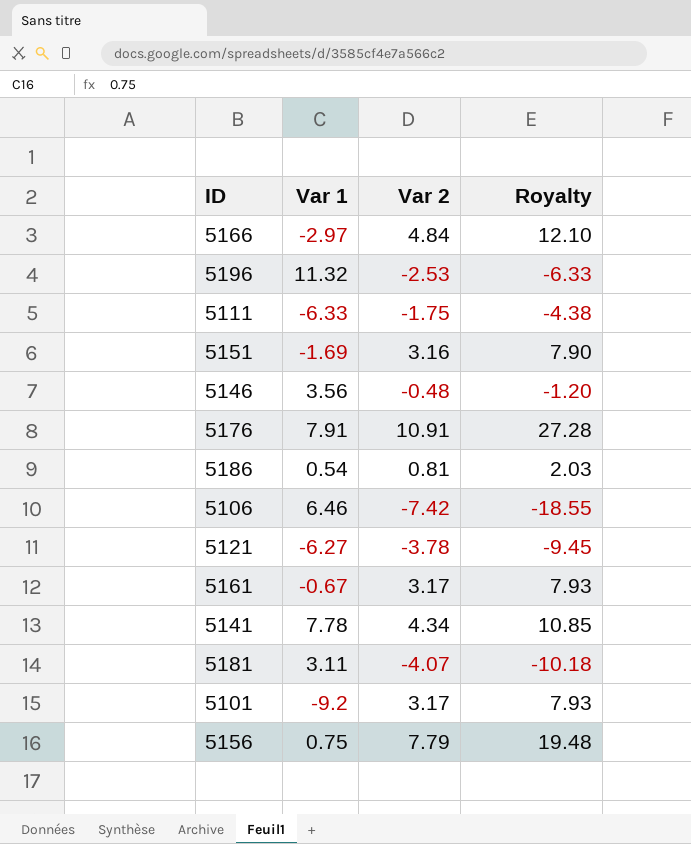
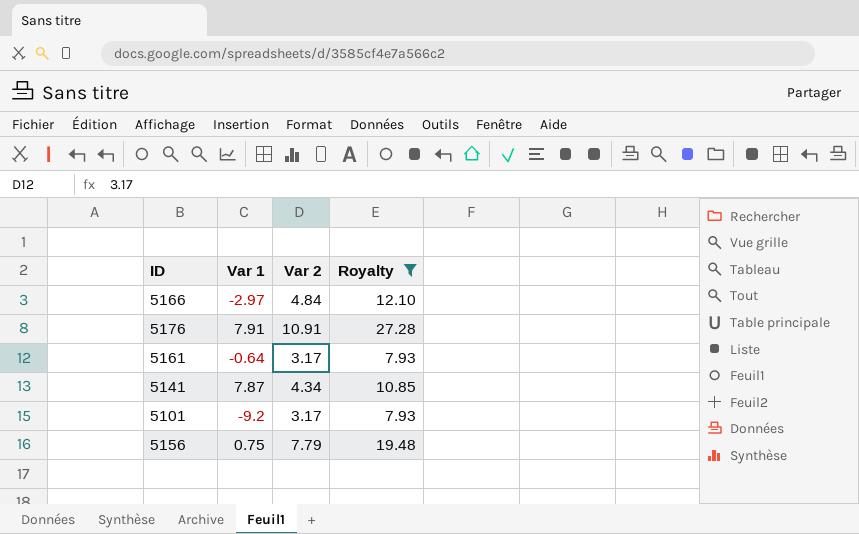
filter: none -> Royalty >= 7.93
5161 | Var 1: -0.67 -> -0.64
5141 | Var 1: 7.78 -> 7.87

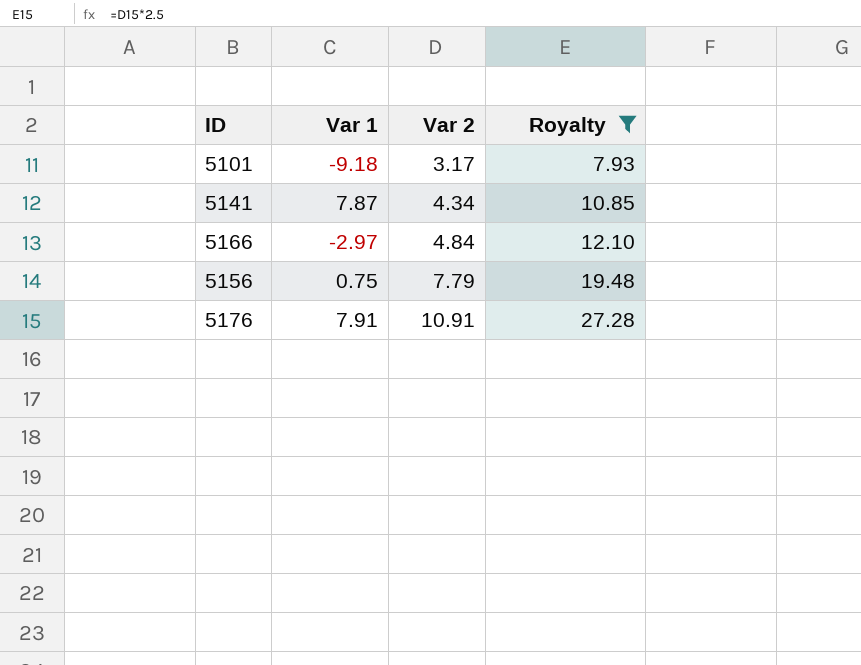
row order: none -> Var 2 ascending
row 5161: -0.64 | 3.17 | 7.93 -> none
5101 | Var 1: -9.2 -> -9.18

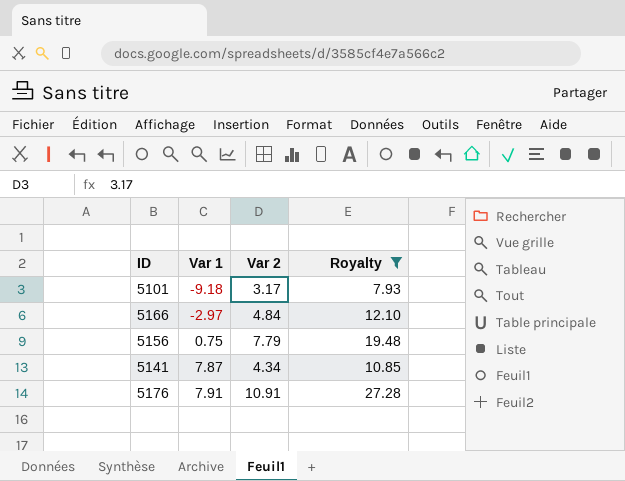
row order: Var 2 ascending -> Var 1 ascending

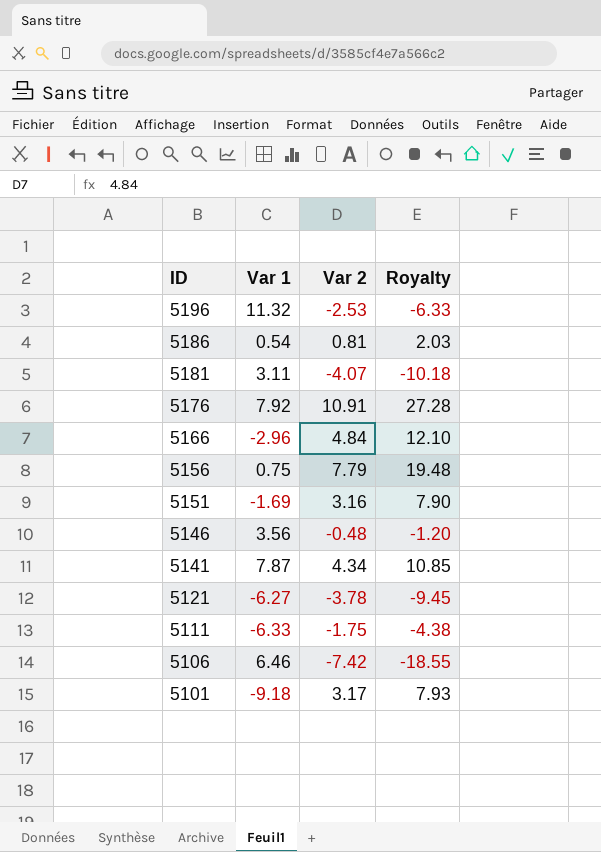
filter: Royalty >= 7.93 -> none
row order: Var 1 ascending -> ID descending
5176 | Var 1: 7.91 -> 7.92
5166 | Var 1: -2.97 -> -2.96

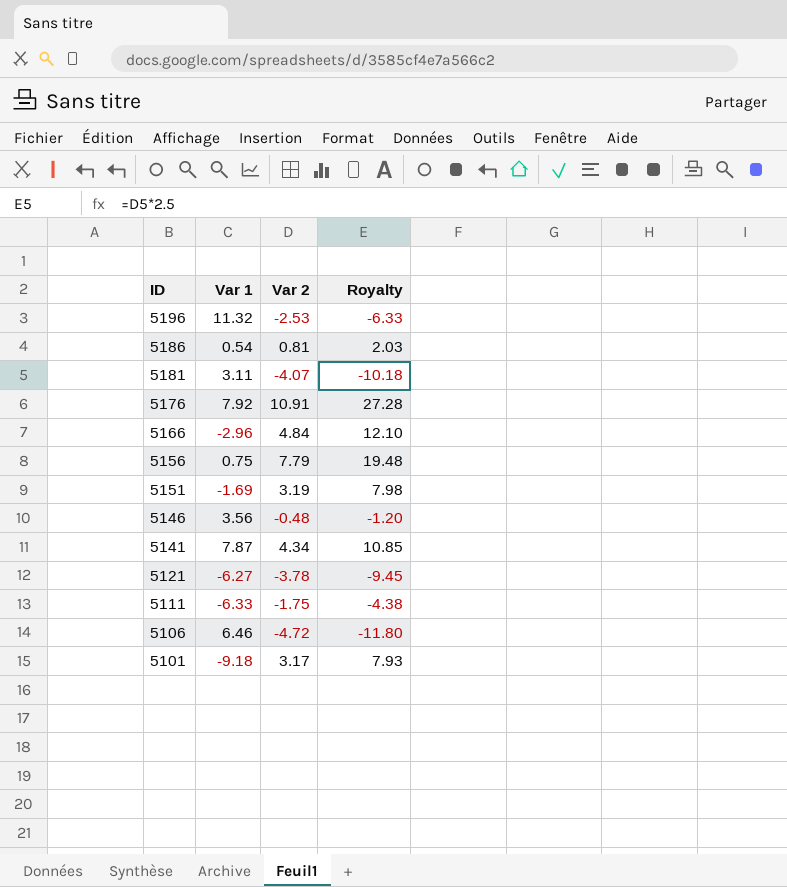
5151 | Var 2: 3.16 -> 3.19
5151 | Royalty: 7.90 -> 7.98
5106 | Var 2: -7.42 -> -4.72
5106 | Royalty: -18.55 -> -11.80

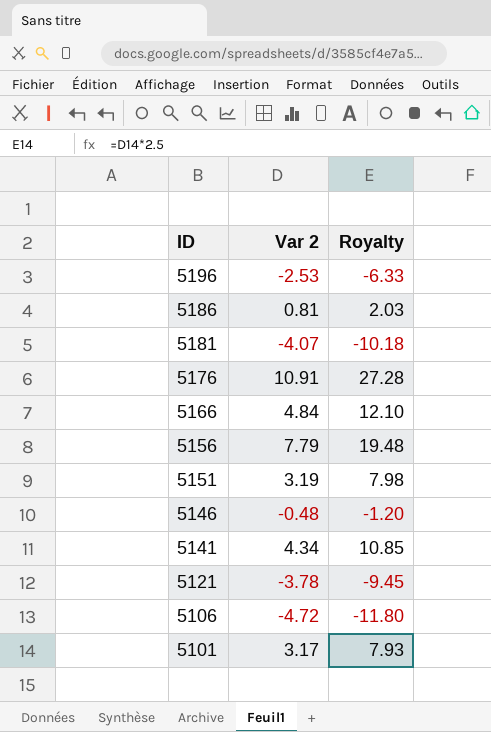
column Var 1 | position: 2 -> none
row 5111: -6.33 | -1.75 | -4.38 -> none

